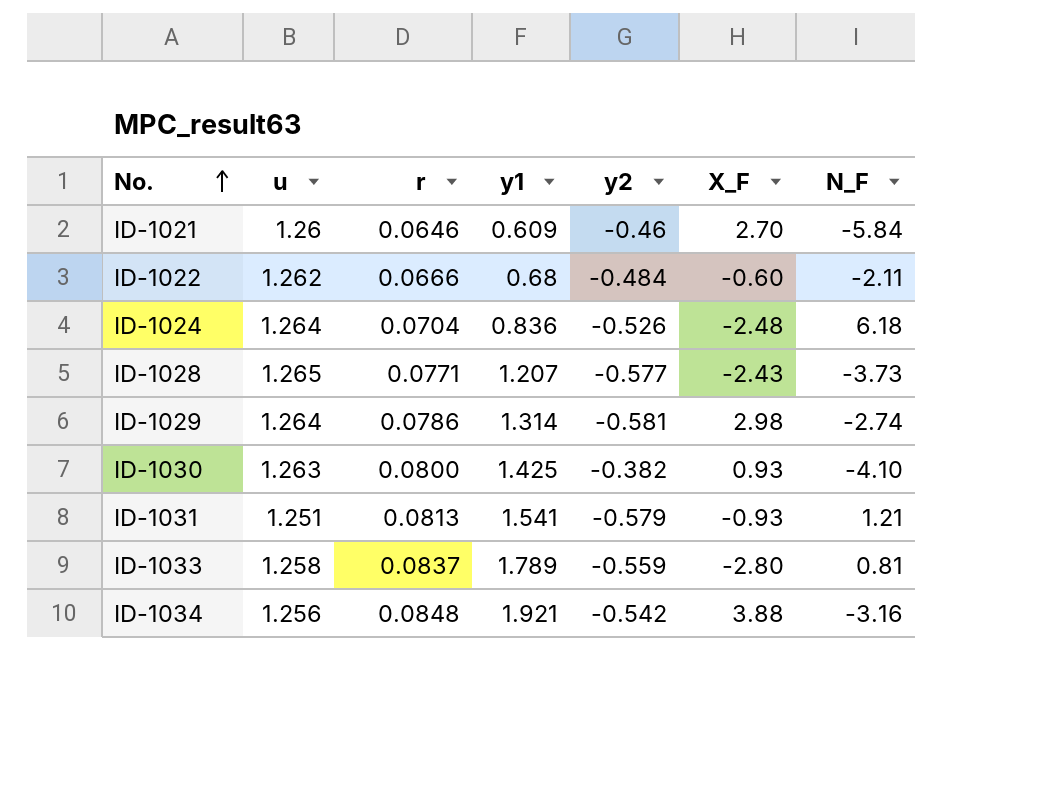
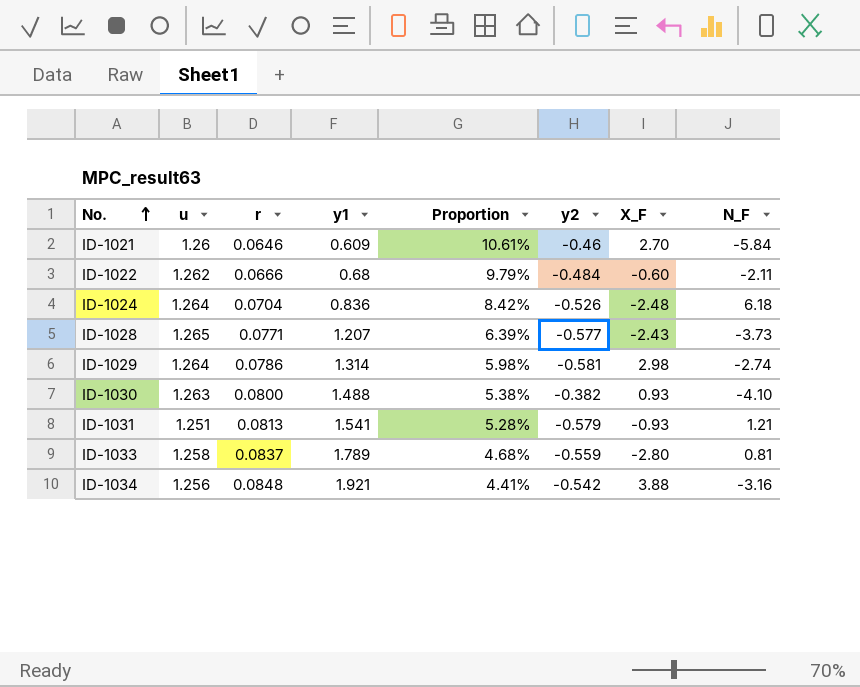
column Proportion | formula: none -> [r] / [y1]
ID-1030 | y1: 1.425 -> 1.488

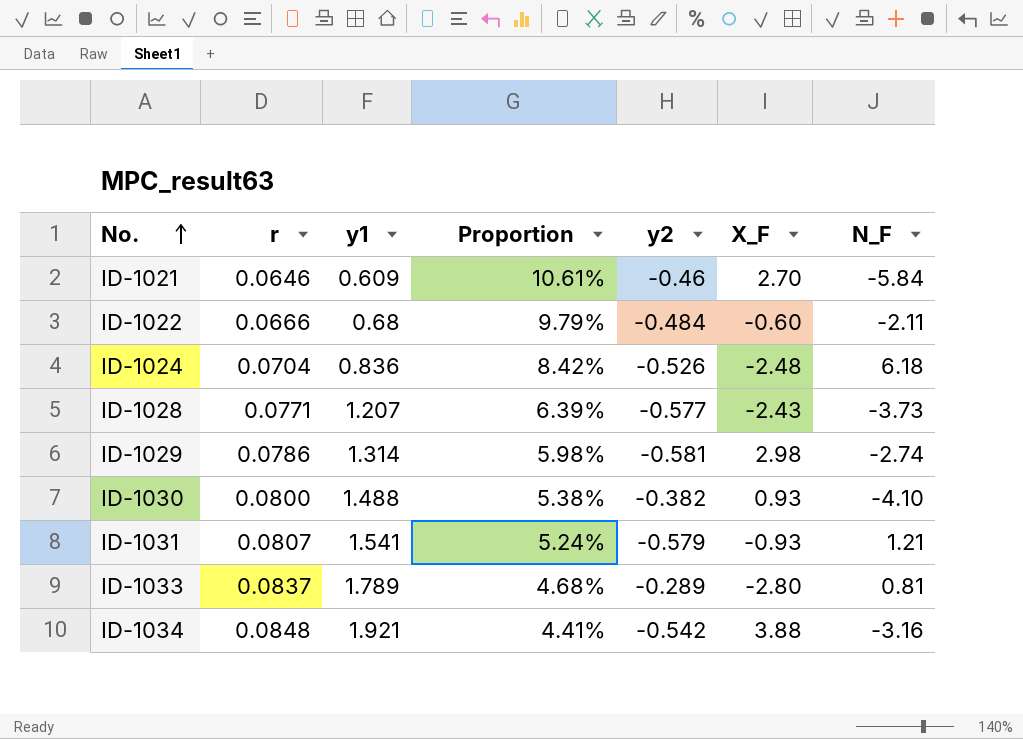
column u | position: 2 -> none
ID-1031 | r: 0.0813 -> 0.0807
ID-1031 | Proportion: 5.28% -> 5.24%
ID-1033 | y2: -0.559 -> -0.289

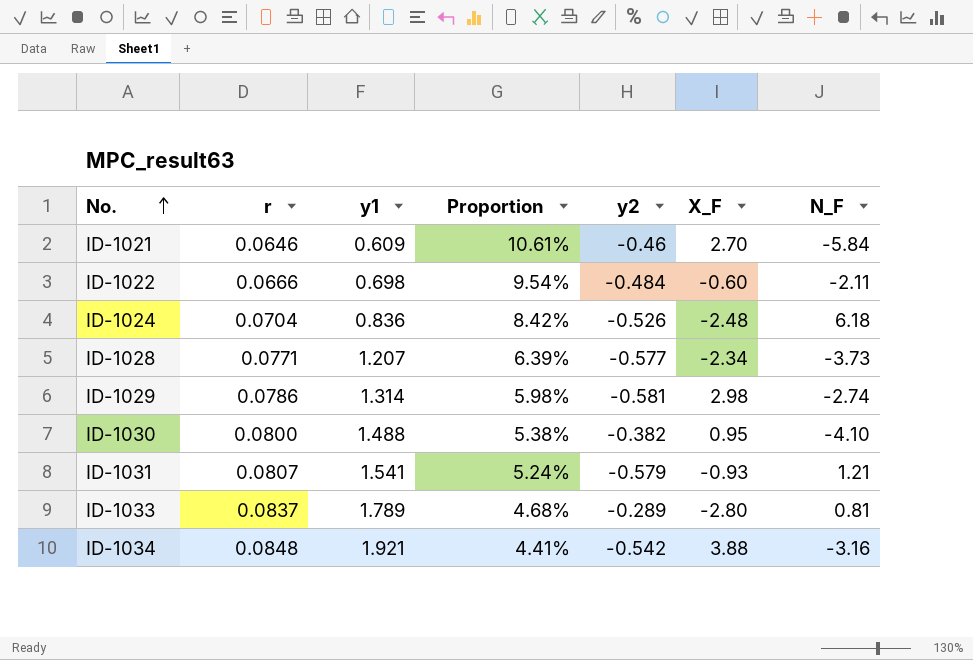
ID-1022 | y1: 0.68 -> 0.698
ID-1022 | Proportion: 9.79% -> 9.54%
ID-1028 | X_F: -2.43 -> -2.34
ID-1030 | X_F: 0.93 -> 0.95

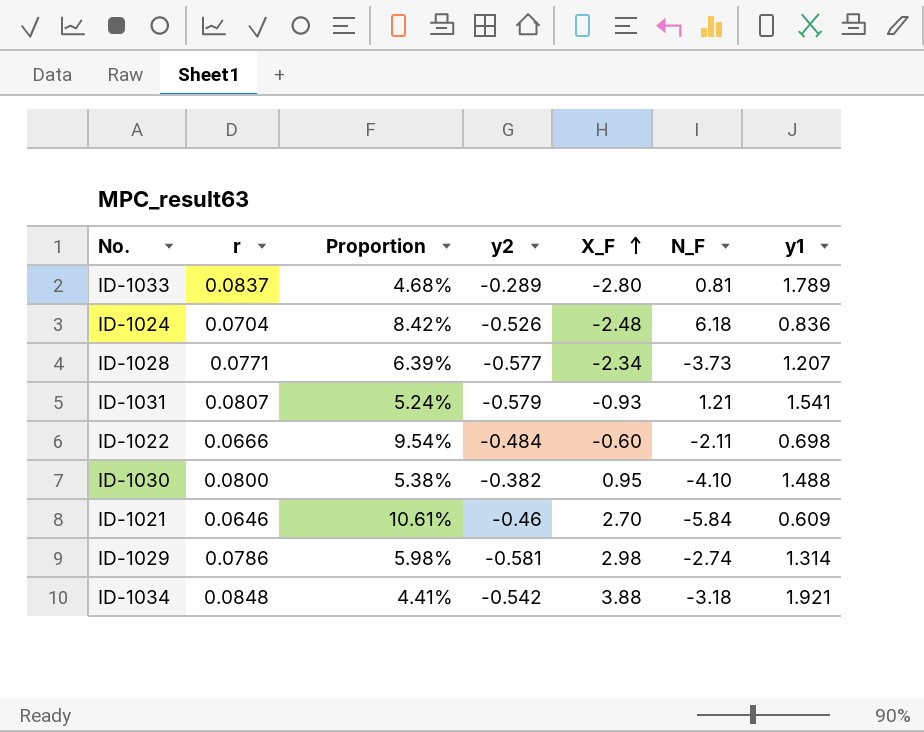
row order: No. ascending -> X_F ascending
column y1 | position: 3 -> 7
ID-1034 | N_F: -3.16 -> -3.18

